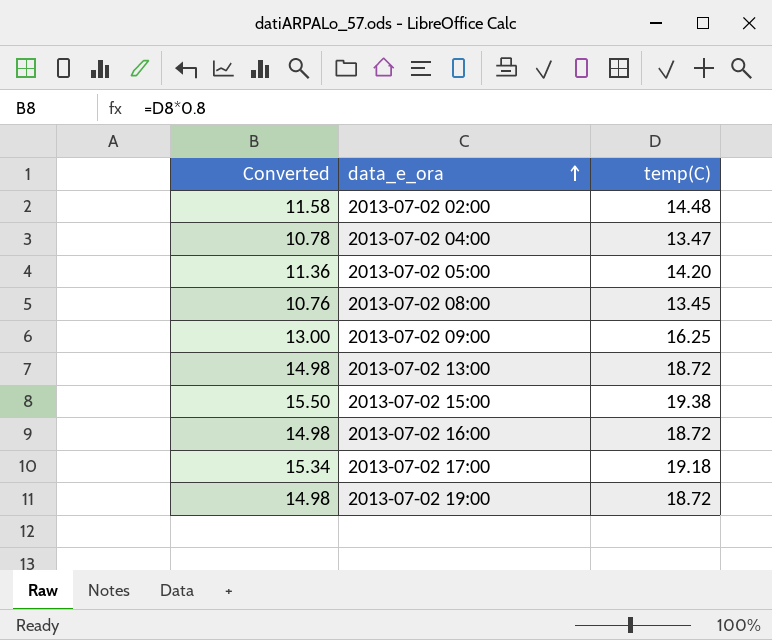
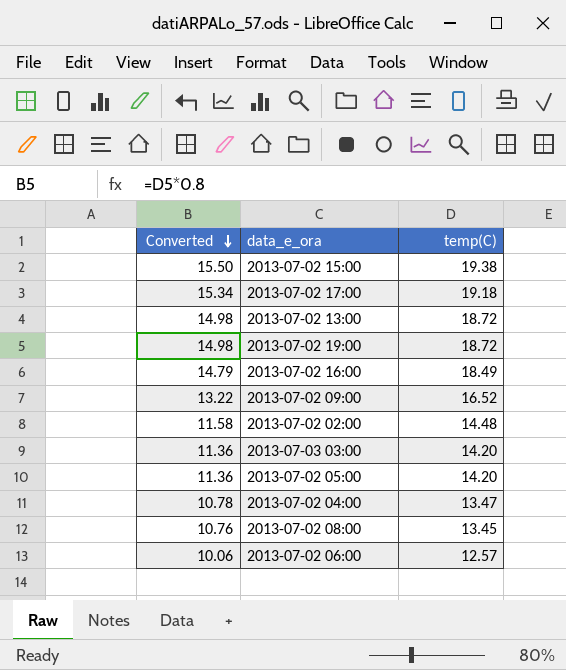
row order: data_e_ora ascending -> Converted descending
2013-07-02 16:00 | Converted: 14.98 -> 14.79
2013-07-02 16:00 | temp(C): 18.72 -> 18.49
2013-07-02 09:00 | Converted: 13.00 -> 13.22
2013-07-02 09:00 | temp(C): 16.25 -> 16.52
row 2013-07-03 03:00: none -> 11.36 | 14.20
row 2013-07-02 06:00: none -> 10.06 | 12.57

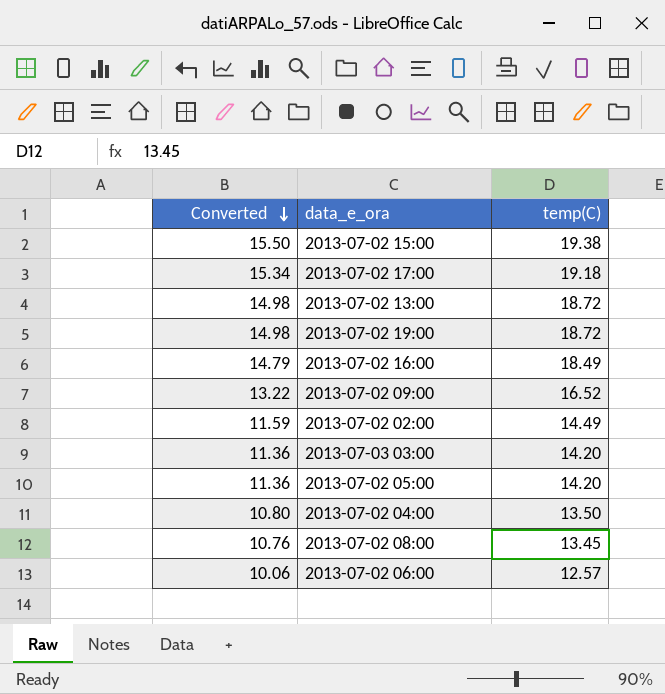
2013-07-02 02:00 | Converted: 11.58 -> 11.59
2013-07-02 02:00 | temp(C): 14.48 -> 14.49
2013-07-02 04:00 | Converted: 10.78 -> 10.80
2013-07-02 04:00 | temp(C): 13.47 -> 13.50

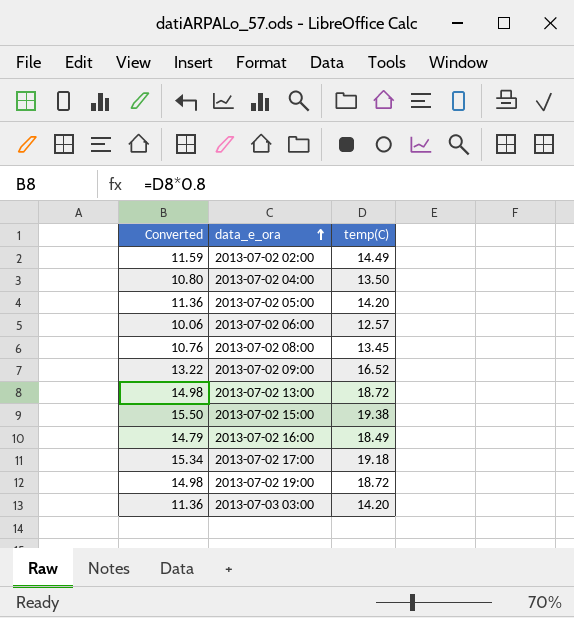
row order: Converted descending -> data_e_ora ascending

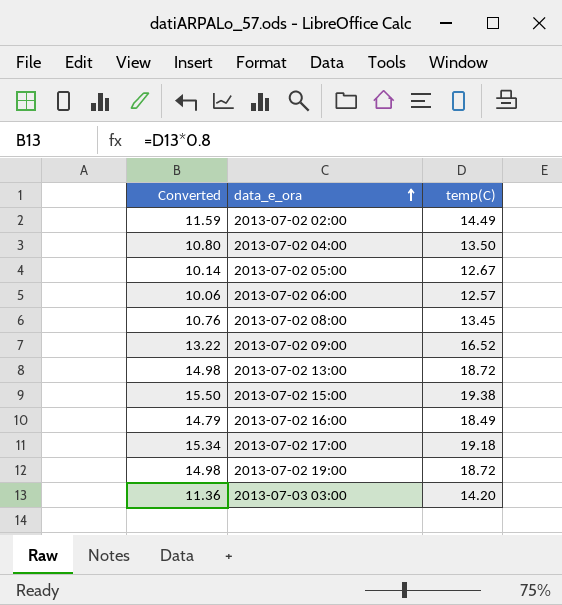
2013-07-02 05:00 | Converted: 11.36 -> 10.14
2013-07-02 05:00 | temp(C): 14.20 -> 12.67

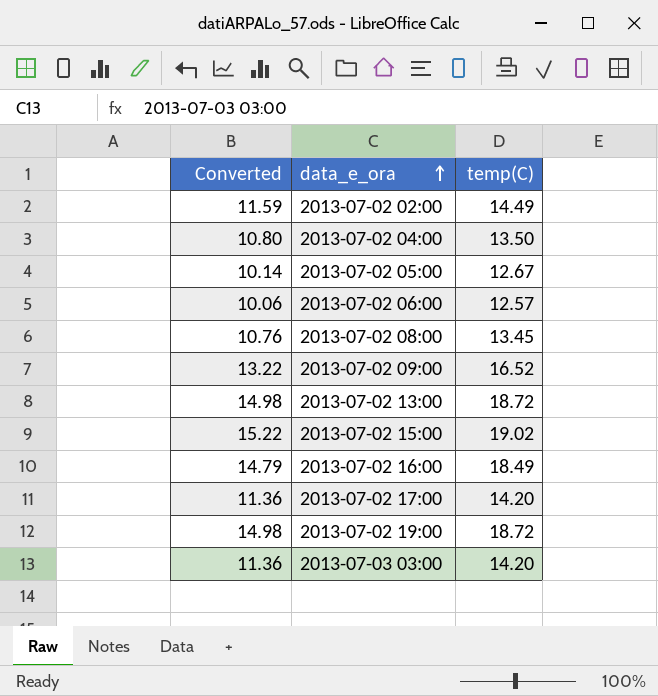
2013-07-02 15:00 | Converted: 15.50 -> 15.22
2013-07-02 15:00 | temp(C): 19.38 -> 19.02
2013-07-02 17:00 | Converted: 15.34 -> 11.36
2013-07-02 17:00 | temp(C): 19.18 -> 14.20

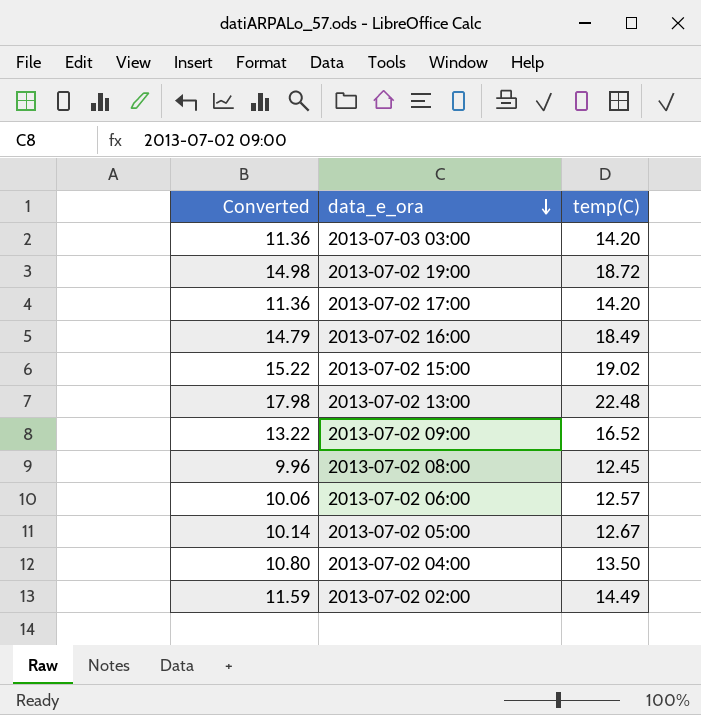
row order: data_e_ora ascending -> data_e_ora descending
2013-07-02 13:00 | Converted: 14.98 -> 17.98
2013-07-02 13:00 | temp(C): 18.72 -> 22.48
2013-07-02 08:00 | Converted: 10.76 -> 9.96
2013-07-02 08:00 | temp(C): 13.45 -> 12.45

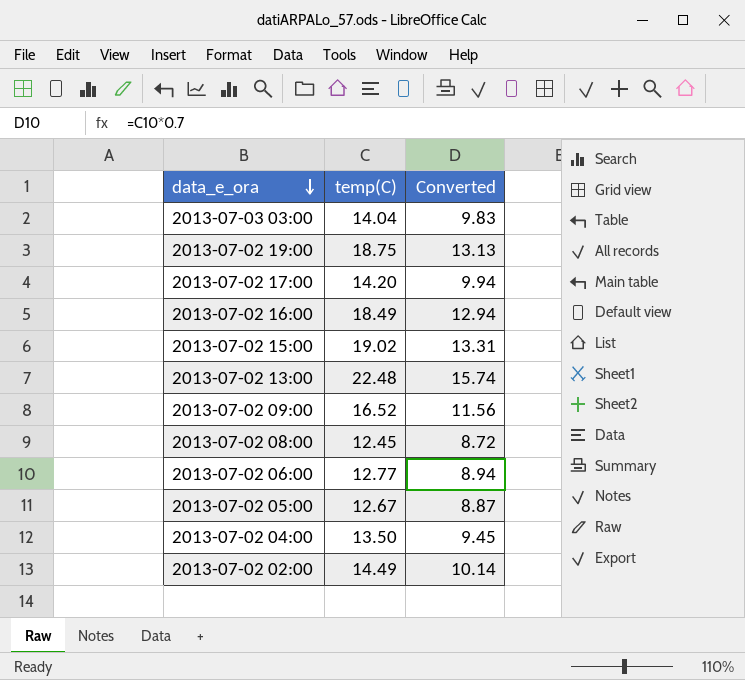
column Converted | formula: [temp(C)] * 0.8 -> [temp(C)] * 0.7
column Converted | position: 1 -> 3
2013-07-03 03:00 | temp(C): 14.20 -> 14.04
2013-07-02 19:00 | temp(C): 18.72 -> 18.75
2013-07-02 06:00 | temp(C): 12.57 -> 12.77

